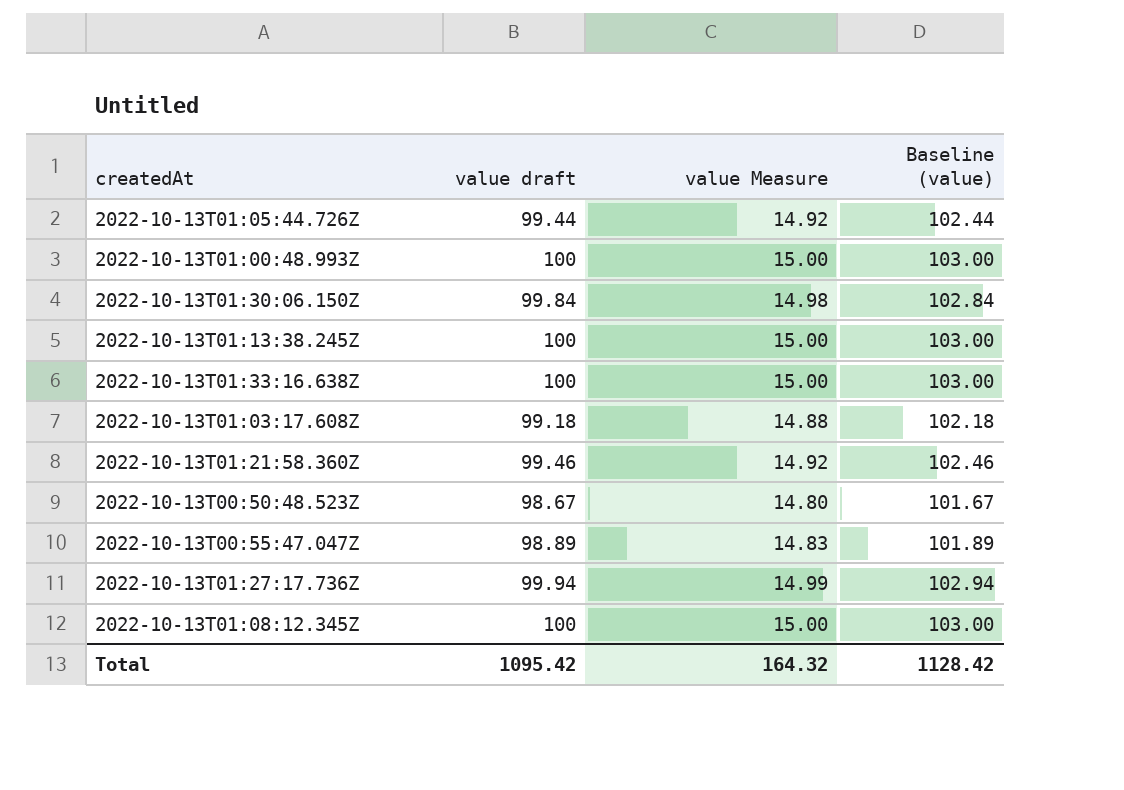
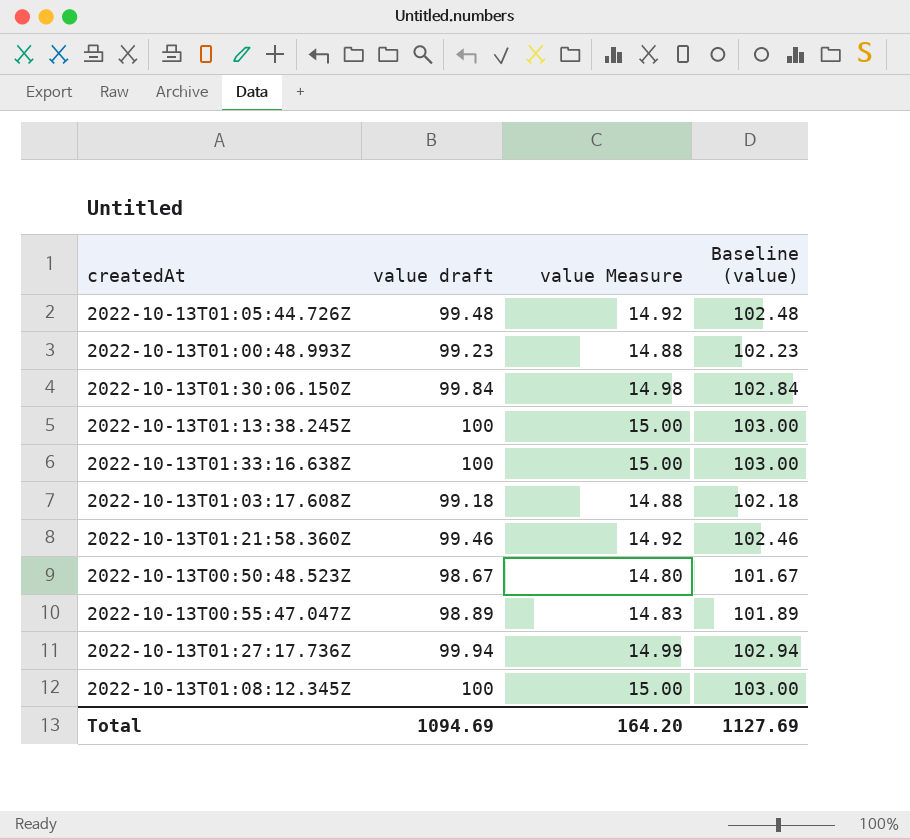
2022-10-13T01:05:44.726Z | value draft: 99.44 -> 99.48
2022-10-13T01:05:44.726Z | Baseline (value): 102.44 -> 102.48
2022-10-13T01:00:48.993Z | value draft: 100 -> 99.23
2022-10-13T01:00:48.993Z | value Measure: 15.00 -> 14.88
2022-10-13T01:00:48.993Z | Baseline (value): 103.00 -> 102.23
Total | value draft: 1095.42 -> 1094.69
Total | value Measure: 164.32 -> 164.20
Total | Baseline (value): 1128.42 -> 1127.69

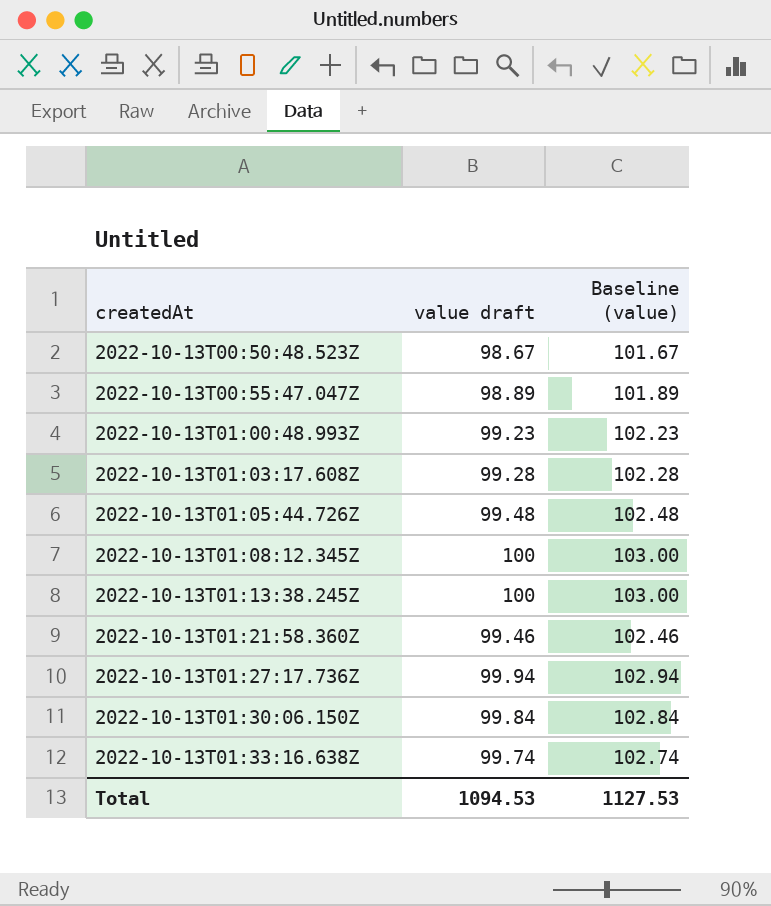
row order: none -> createdAt ascending
column value Measure | formula: [value draft] * 0.15 -> none
2022-10-13T01:03:17.608Z | value draft: 99.18 -> 99.28
2022-10-13T01:03:17.608Z | Baseline (value): 102.18 -> 102.28
2022-10-13T01:33:16.638Z | value draft: 100 -> 99.74
2022-10-13T01:33:16.638Z | Baseline (value): 103.00 -> 102.74
Total | value draft: 1094.69 -> 1094.53
Total | Baseline (value): 1127.69 -> 1127.53

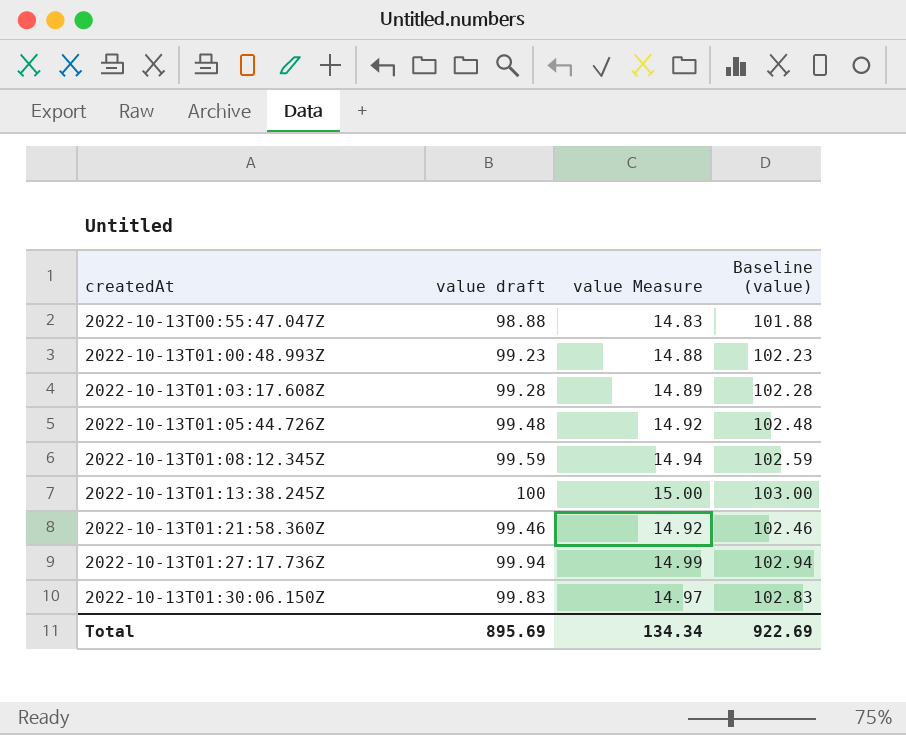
column value Measure | formula: none -> [value draft] * 0.15
row 2022-10-13T00:50:48.523Z: 98.67 | 101.67 -> none
row 2022-10-13T01:33:16.638Z: 99.74 | 102.74 -> none
2022-10-13T00:55:47.047Z | value draft: 98.89 -> 98.88
2022-10-13T00:55:47.047Z | Baseline (value): 101.89 -> 101.88
2022-10-13T01:08:12.345Z | value draft: 100 -> 99.59
2022-10-13T01:08:12.345Z | Baseline (value): 103.00 -> 102.59
2022-10-13T01:30:06.150Z | value draft: 99.84 -> 99.83
2022-10-13T01:30:06.150Z | Baseline (value): 102.84 -> 102.83
Total | value draft: 1094.53 -> 895.69
Total | Baseline (value): 1127.53 -> 922.69

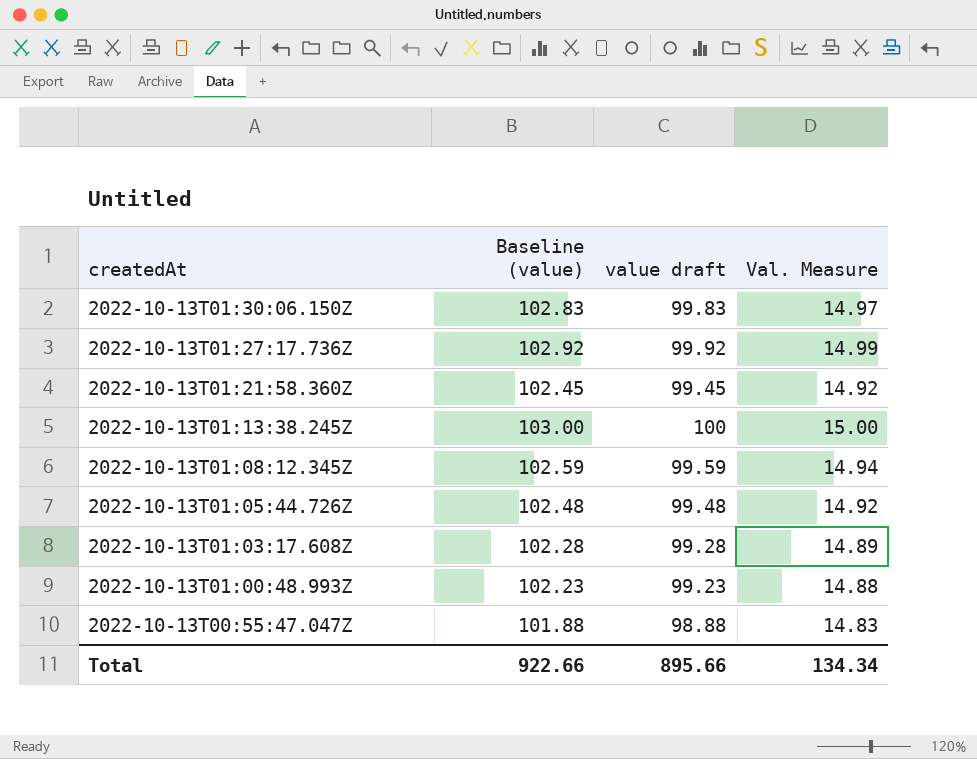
row order: createdAt ascending -> createdAt descending
column Baseline (value) | position: 4 -> 2
column name: value Measure -> Val. Measure
2022-10-13T01:27:17.736Z | Baseline (value): 102.94 -> 102.92
2022-10-13T01:27:17.736Z | value draft: 99.94 -> 99.92
2022-10-13T01:21:58.360Z | Baseline (value): 102.46 -> 102.45
2022-10-13T01:21:58.360Z | value draft: 99.46 -> 99.45
Total | Baseline (value): 922.69 -> 922.66
Total | value draft: 895.69 -> 895.66

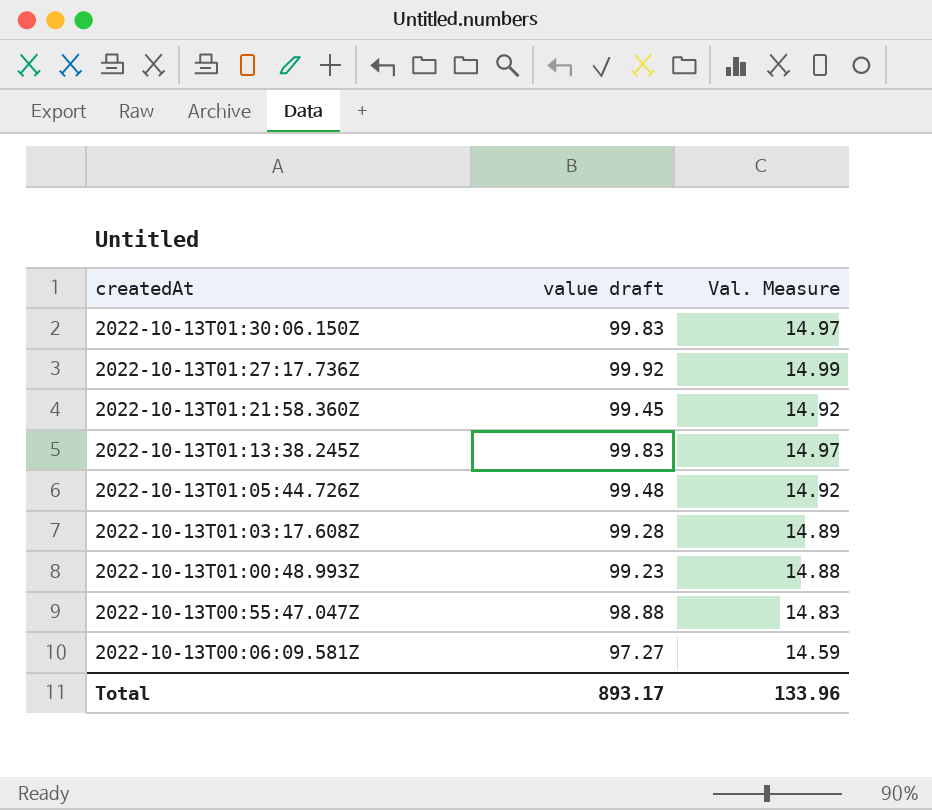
column Baseline (value) | formula: [value draft] + 3 -> none
row 2022-10-13T01:08:12.345Z: 102.59 | 99.59 | 14.94 -> none
2022-10-13T01:13:38.245Z | value draft: 100 -> 99.83
2022-10-13T01:13:38.245Z | Val. Measure: 15.00 -> 14.97
row 2022-10-13T00:06:09.581Z: none -> 97.27 | 14.59
Total | value draft: 895.66 -> 893.17
Total | Val. Measure: 134.34 -> 133.96

